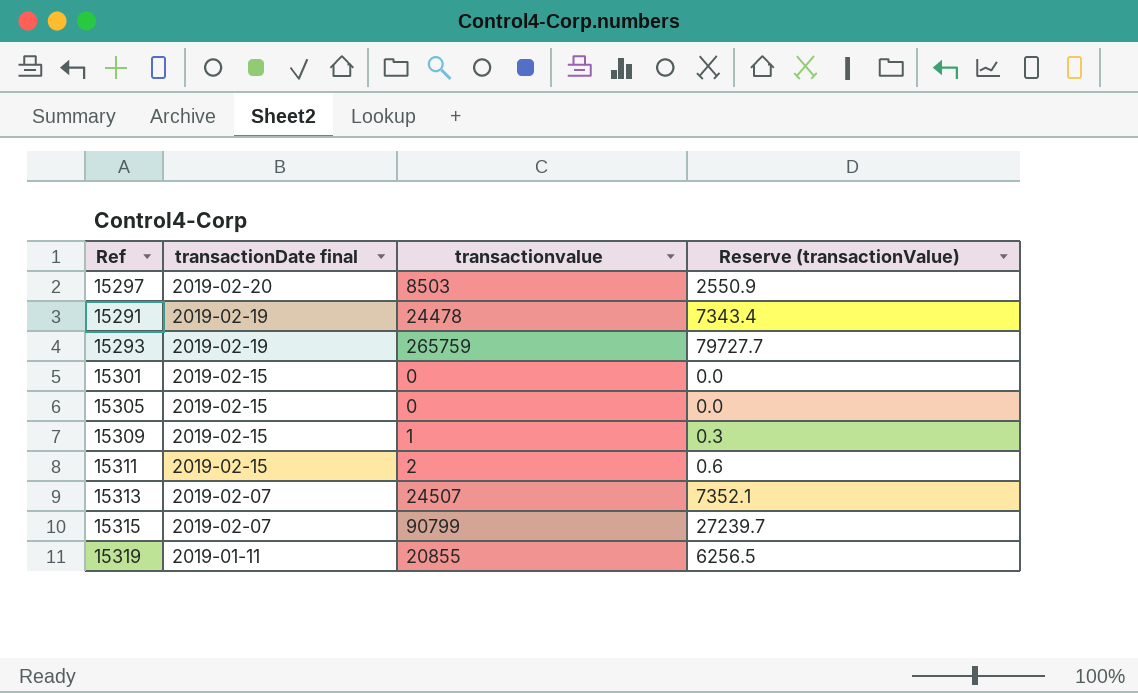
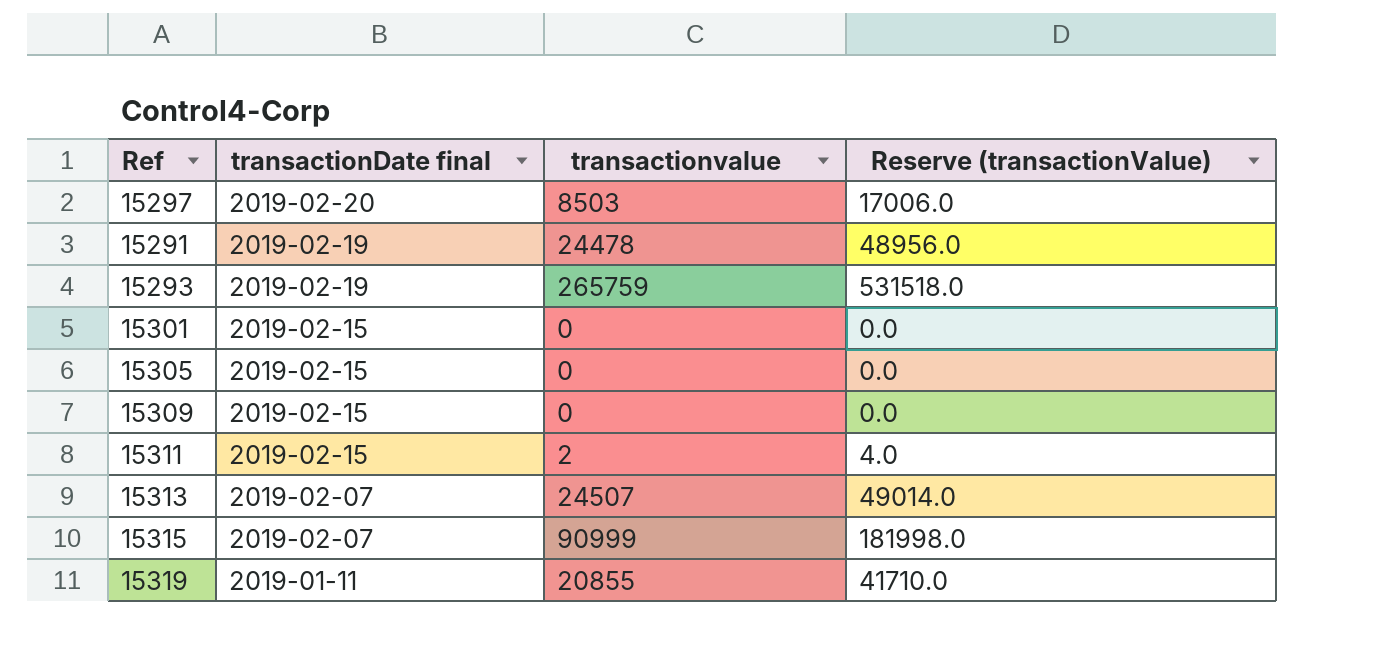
column Reserve (transactionValue) | formula: [transactionvalue] * 0.3 -> [transactionvalue] * 2
15309 | transactionvalue: 1 -> 0
15315 | transactionvalue: 90799 -> 90999

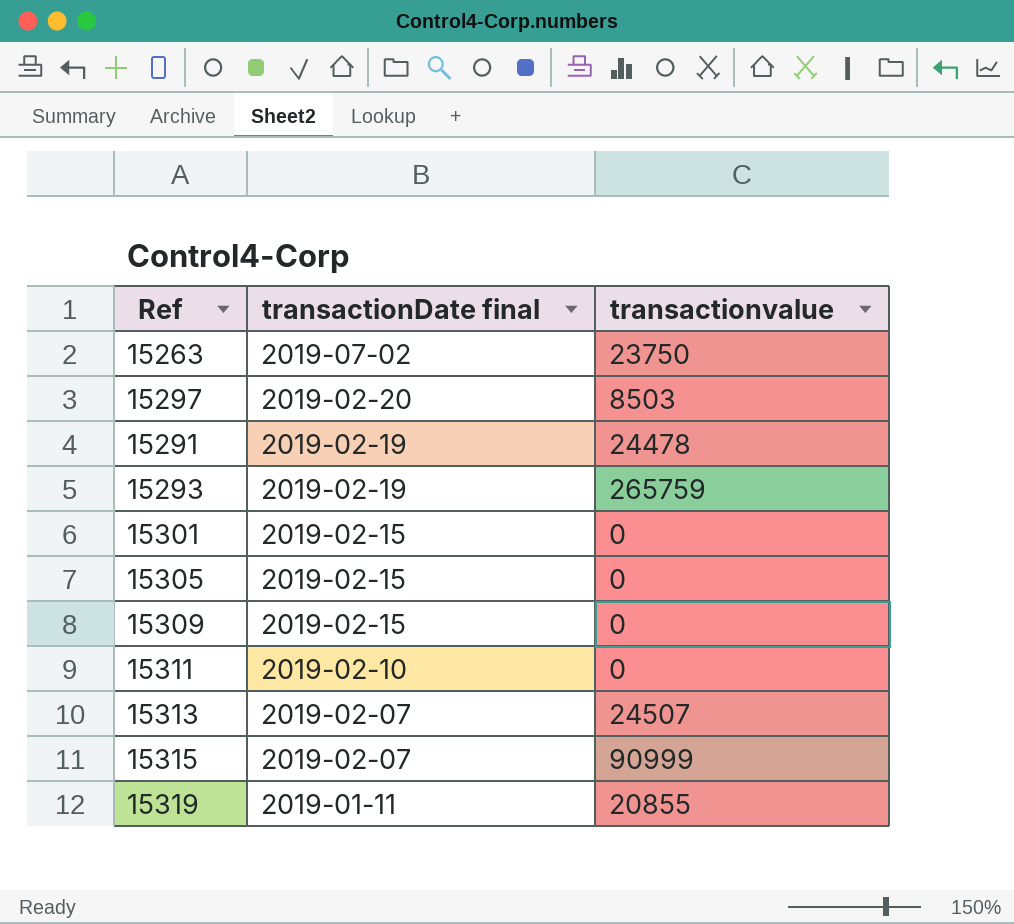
column Reserve (transactionValue) | formula: [transactionvalue] * 2 -> none
row 15263: none -> 2019-07-02 | 23750
15311 | transactionDate final: 2019-02-15 -> 2019-02-10
15311 | transactionvalue: 2 -> 0

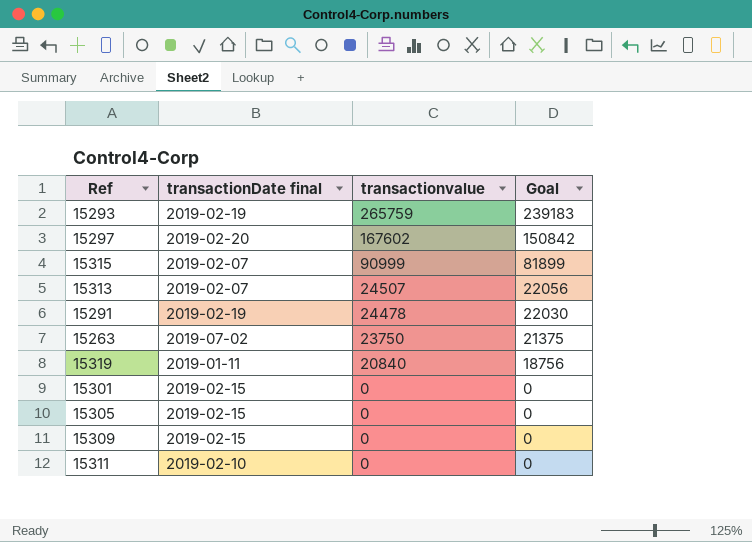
row order: transactionDate final descending -> transactionvalue descending
column Goal | formula: none -> [transactionvalue] * 0.9
15297 | transactionvalue: 8503 -> 167602
15319 | transactionvalue: 20855 -> 20840

